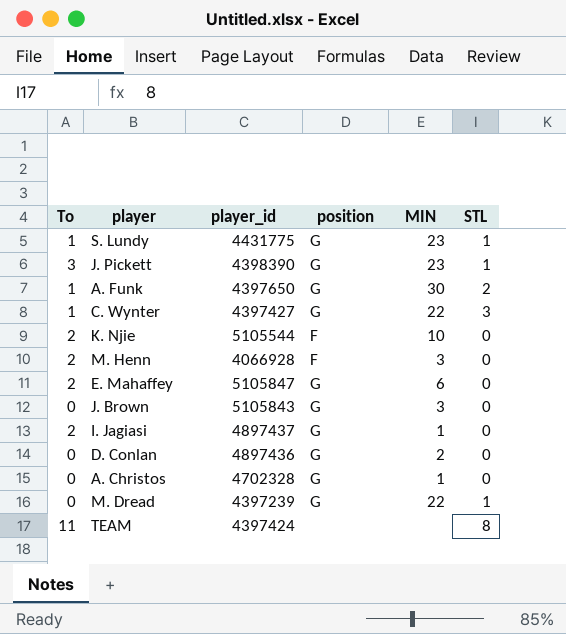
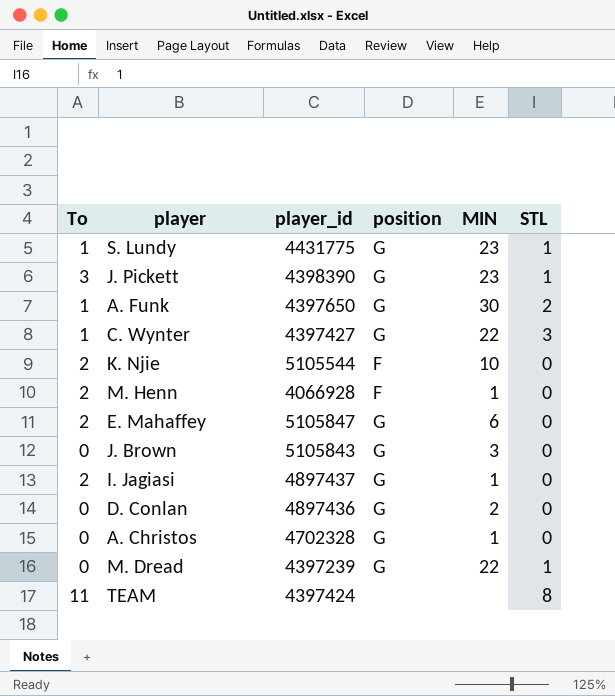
M. Henn | MIN: 3 -> 1

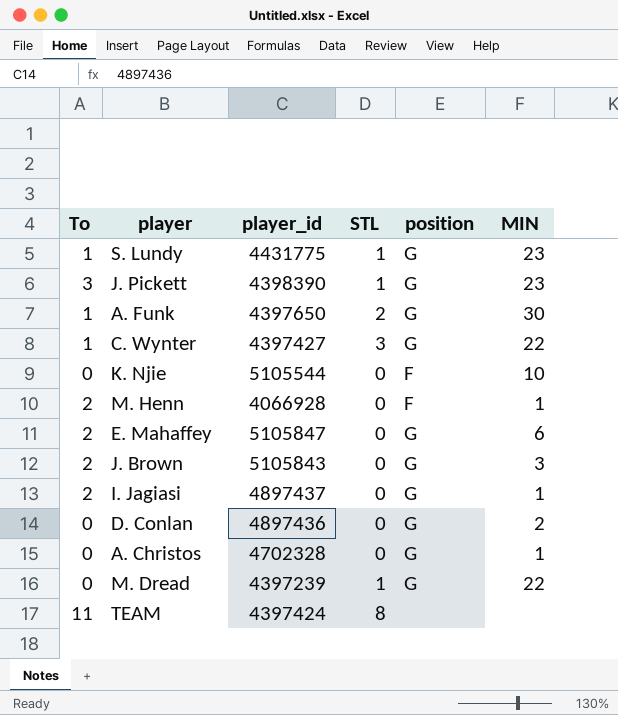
column STL | position: 6 -> 4
K. Njie | To: 2 -> 0
J. Brown | To: 0 -> 2

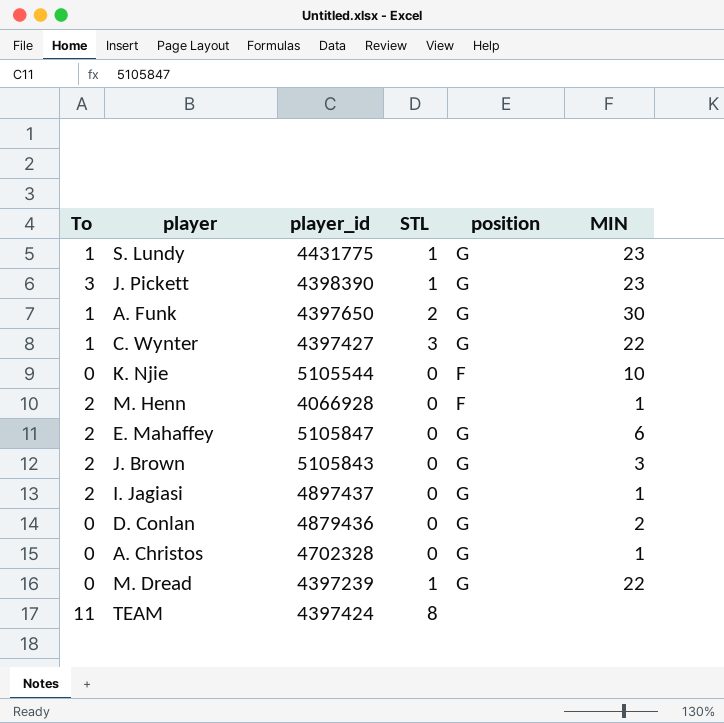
D. Conlan | player_id: 4897436 -> 4879436

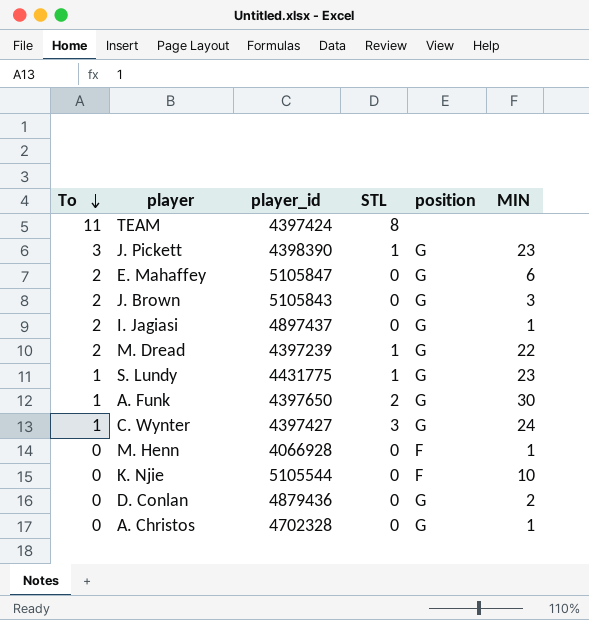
row order: none -> To descending
M. Dread | To: 0 -> 2
C. Wynter | MIN: 22 -> 24
M. Henn | To: 2 -> 0

